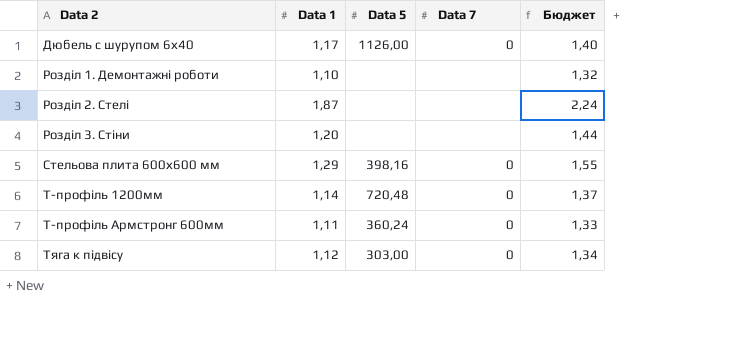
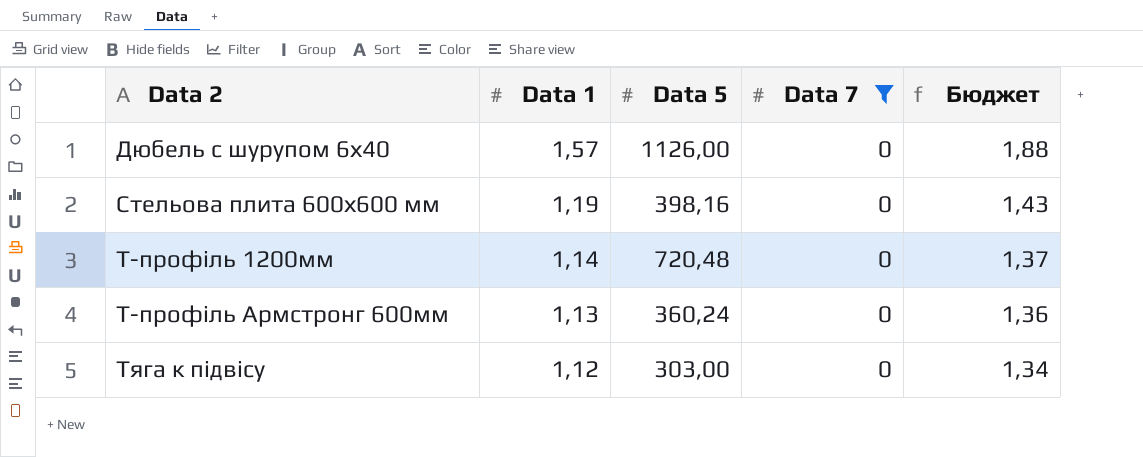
filter: none -> Data 7 = 0
Дюбель с шурупом 6х40 | Data 1: 1,17 -> 1,57
Дюбель с шурупом 6х40 | Бюджет: 1,40 -> 1,88
Стельова плита 600х600 мм | Data 1: 1,29 -> 1,19
Стельова плита 600х600 мм | Бюджет: 1,55 -> 1,43
Т-профіль Армстронг 600мм | Data 1: 1,11 -> 1,13
Т-профіль Армстронг 600мм | Бюджет: 1,33 -> 1,36

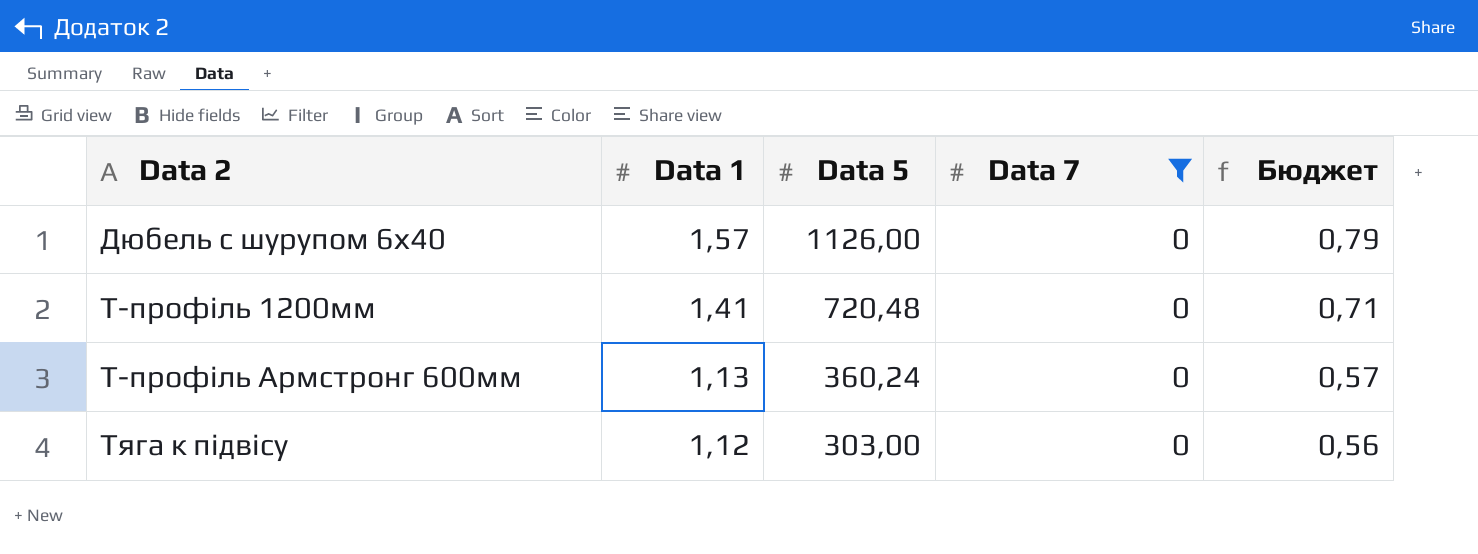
column Бюджет | formula: [Data 1] * 1,2 -> [Data 1] * 0,5
row Стельова плита 600х600 мм: 1,19 | 398,16 | 0 | 1,43 -> none
Т-профіль 1200мм | Data 1: 1,14 -> 1,41

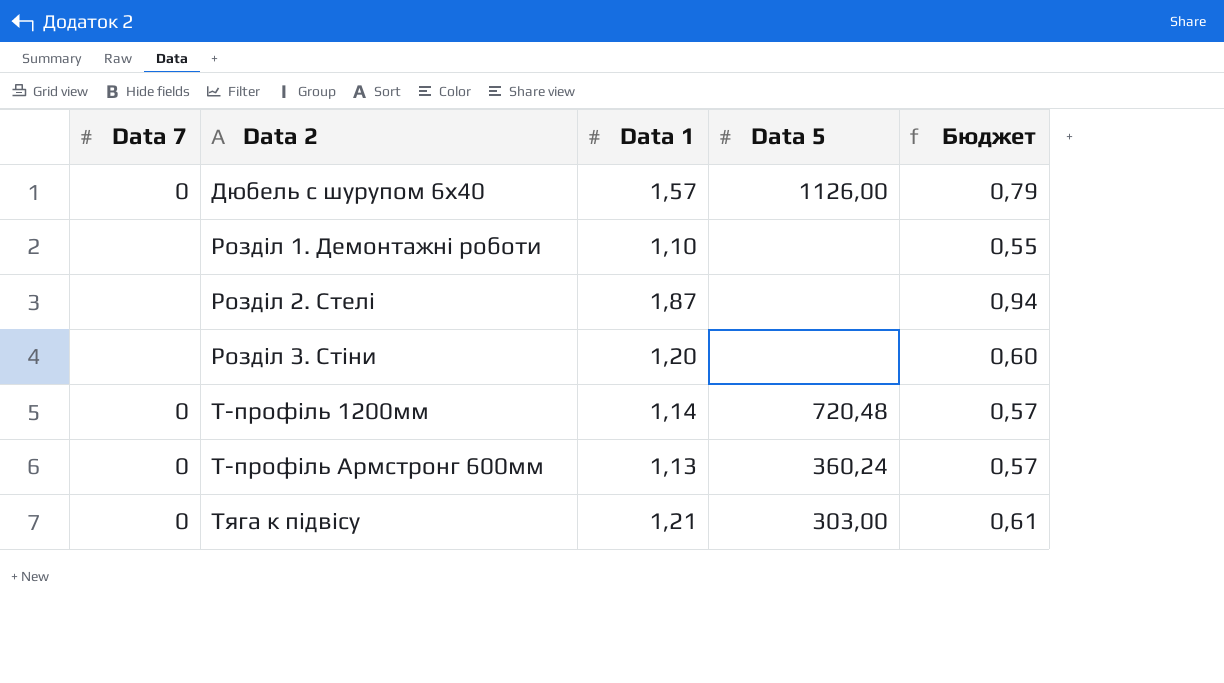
filter: Data 7 = 0 -> none
column Data 7 | position: 4 -> 1
Т-профіль 1200мм | Data 1: 1,41 -> 1,14
Т-профіль 1200мм | Бюджет: 0,71 -> 0,57
Тяга к підвісу | Data 1: 1,12 -> 1,21
Тяга к підвісу | Бюджет: 0,56 -> 0,61

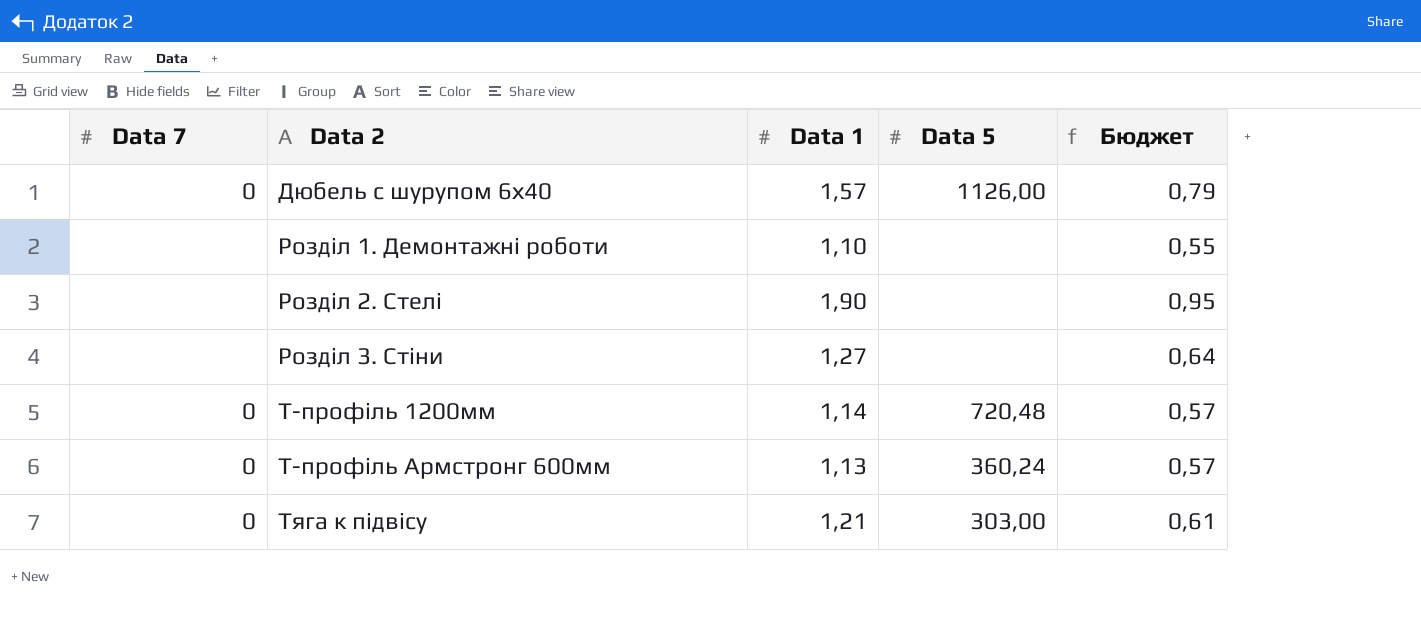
Розділ 2. Стелі | Data 1: 1,87 -> 1,90
Розділ 2. Стелі | Бюджет: 0,94 -> 0,95
Розділ 3. Стіни | Data 1: 1,20 -> 1,27
Розділ 3. Стіни | Бюджет: 0,60 -> 0,64

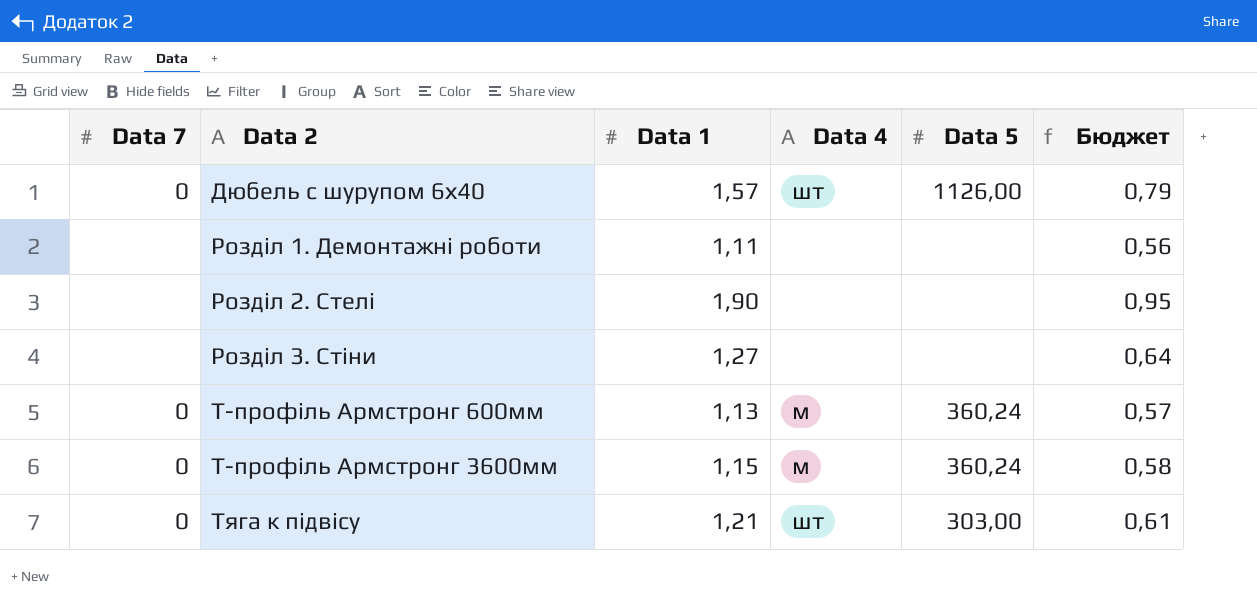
column Data 4 | position: none -> 4
row Т-профіль 1200мм: 0 | 1,14 | 720,48 | 0,57 -> none
Розділ 1. Демонтажні роботи | Data 1: 1,10 -> 1,11
Розділ 1. Демонтажні роботи | Бюджет: 0,55 -> 0,56
row Т-профіль Армстронг 3600мм: none -> 0 | 1,15 | м | 360,24 | 0,58

